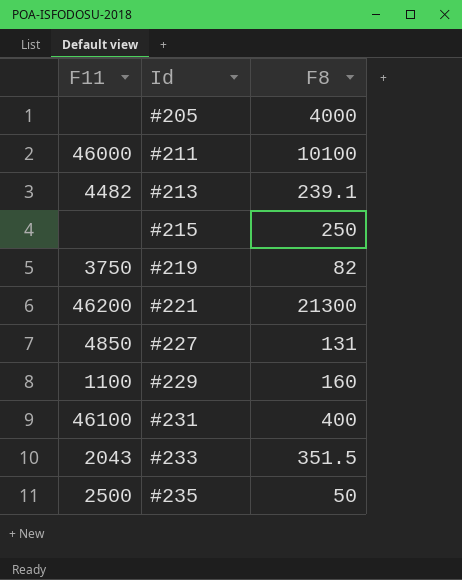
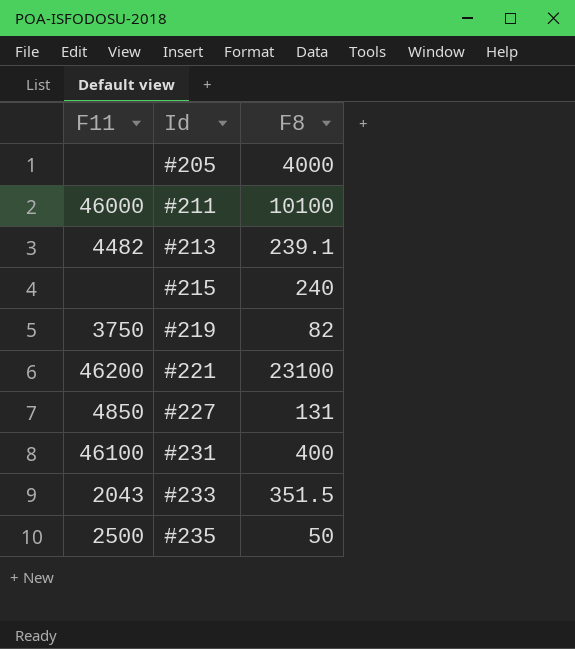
row #229: 1100 | 160 -> none
#215 | F8: 250 -> 240
#221 | F8: 21300 -> 23100

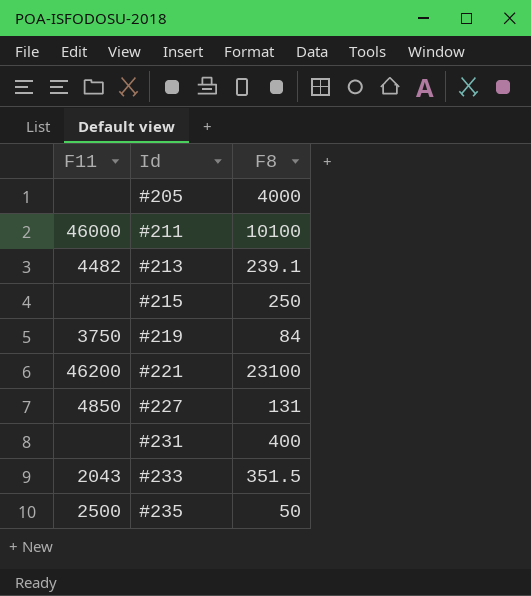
#215 | F8: 240 -> 250
#219 | F8: 82 -> 84
#231 | F11: 46100 -> none

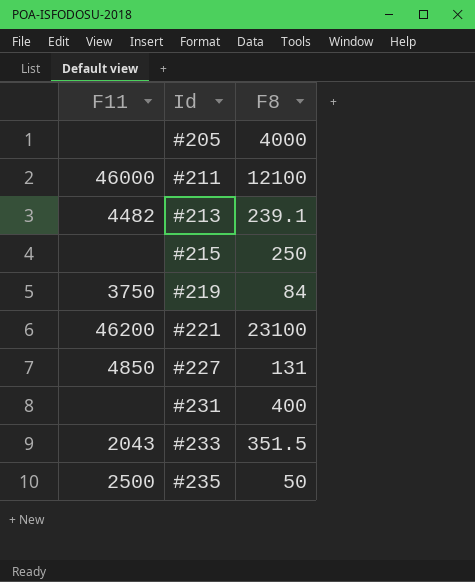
#211 | F8: 10100 -> 12100

